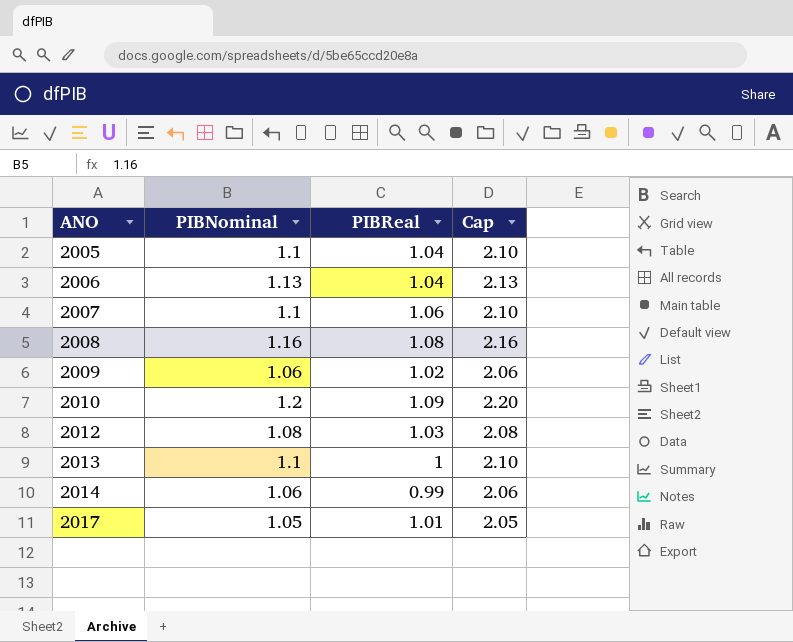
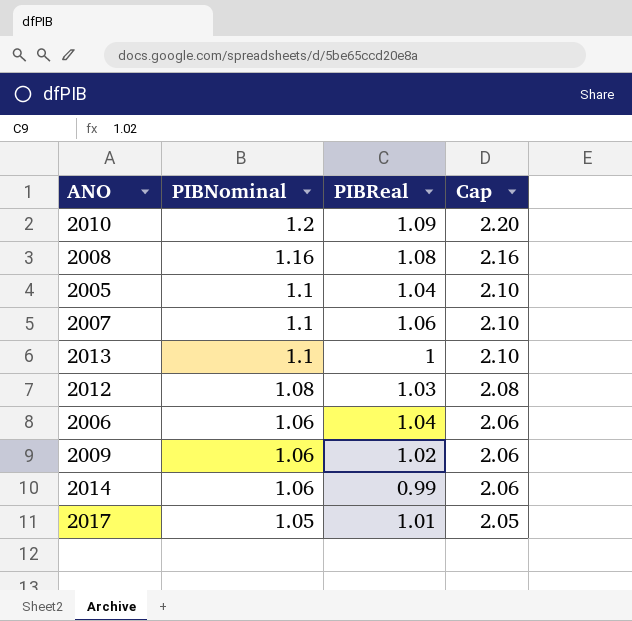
row order: ANO ascending -> PIBNominal descending
2006 | PIBNominal: 1.13 -> 1.06
2006 | Cap: 2.13 -> 2.06

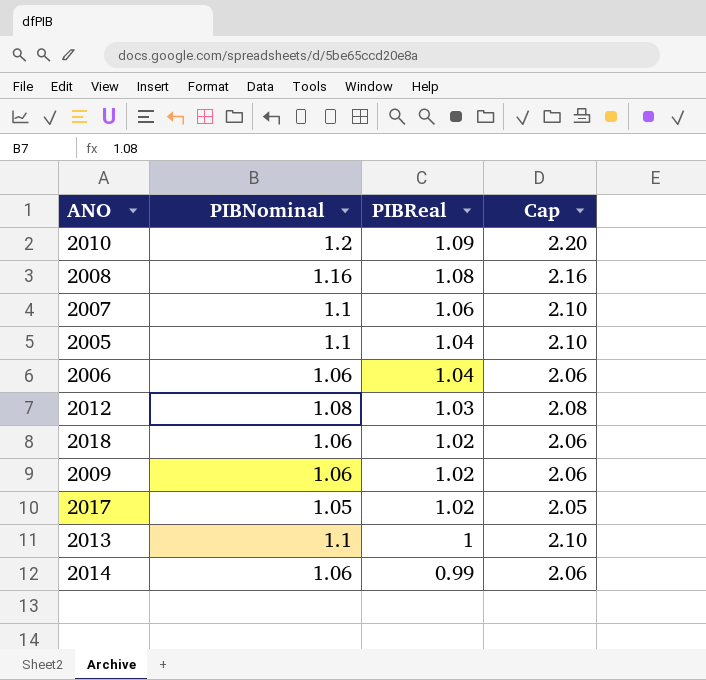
row order: PIBNominal descending -> PIBReal descending
row 2018: none -> 1.06 | 1.02 | 2.06
2017 | PIBReal: 1.01 -> 1.02

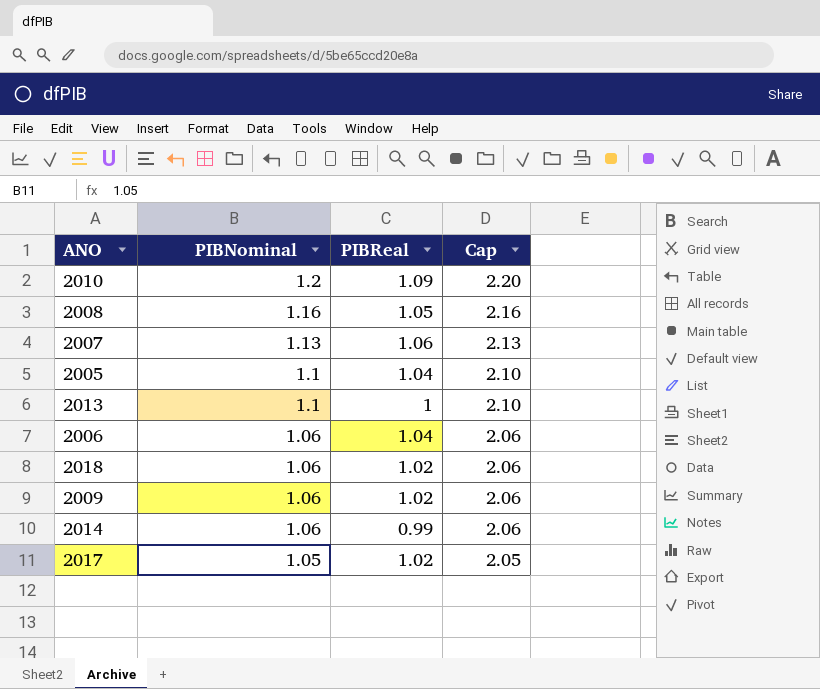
row order: PIBReal descending -> PIBNominal descending
row 2012: 1.08 | 1.03 | 2.08 -> none
2008 | PIBReal: 1.08 -> 1.05
2007 | PIBNominal: 1.1 -> 1.13
2007 | Cap: 2.10 -> 2.13

